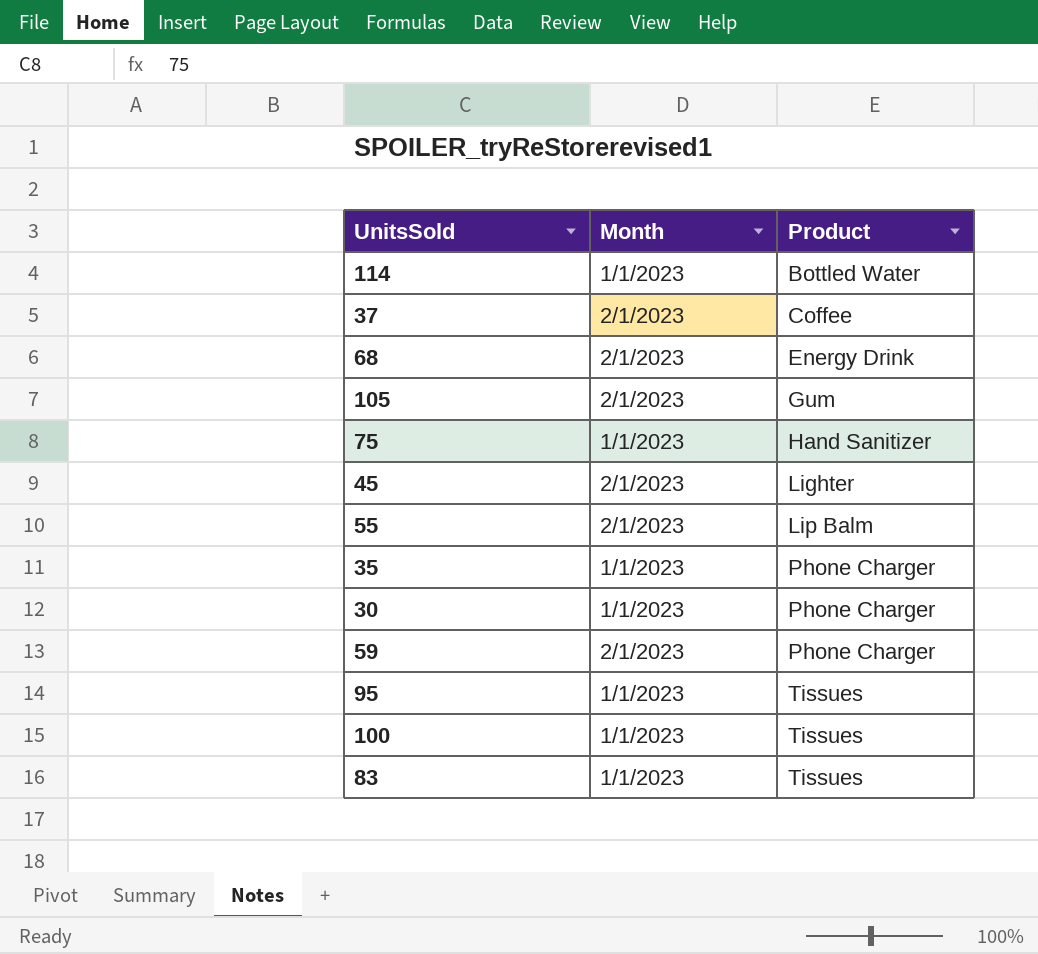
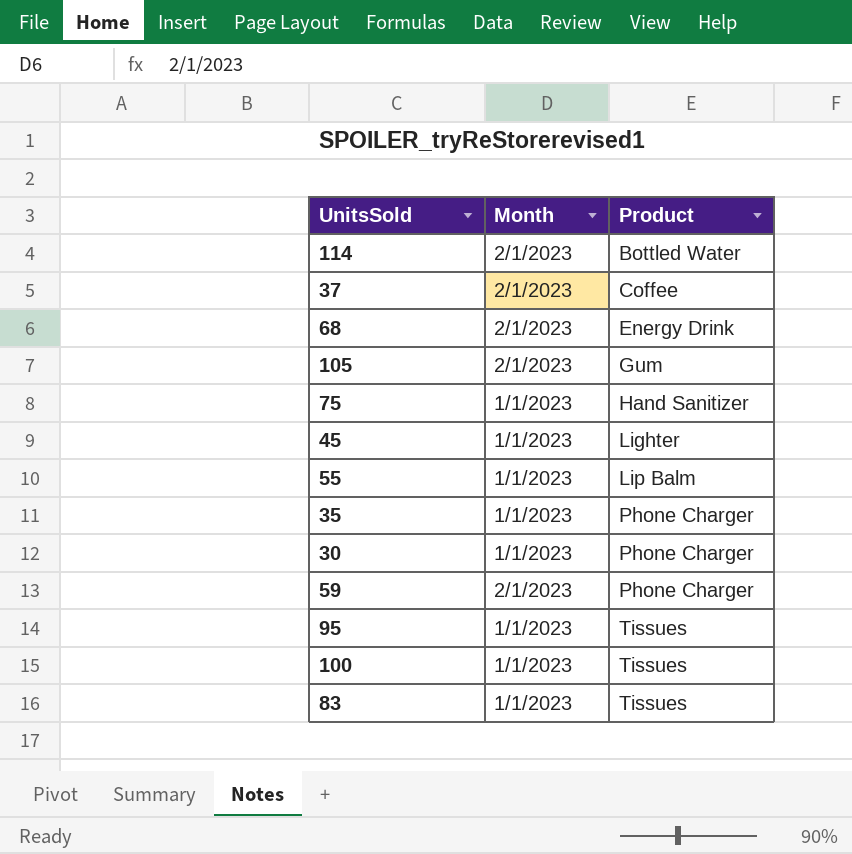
114 | Month: 1/1/2023 -> 2/1/2023
45 | Month: 2/1/2023 -> 1/1/2023
55 | Month: 2/1/2023 -> 1/1/2023

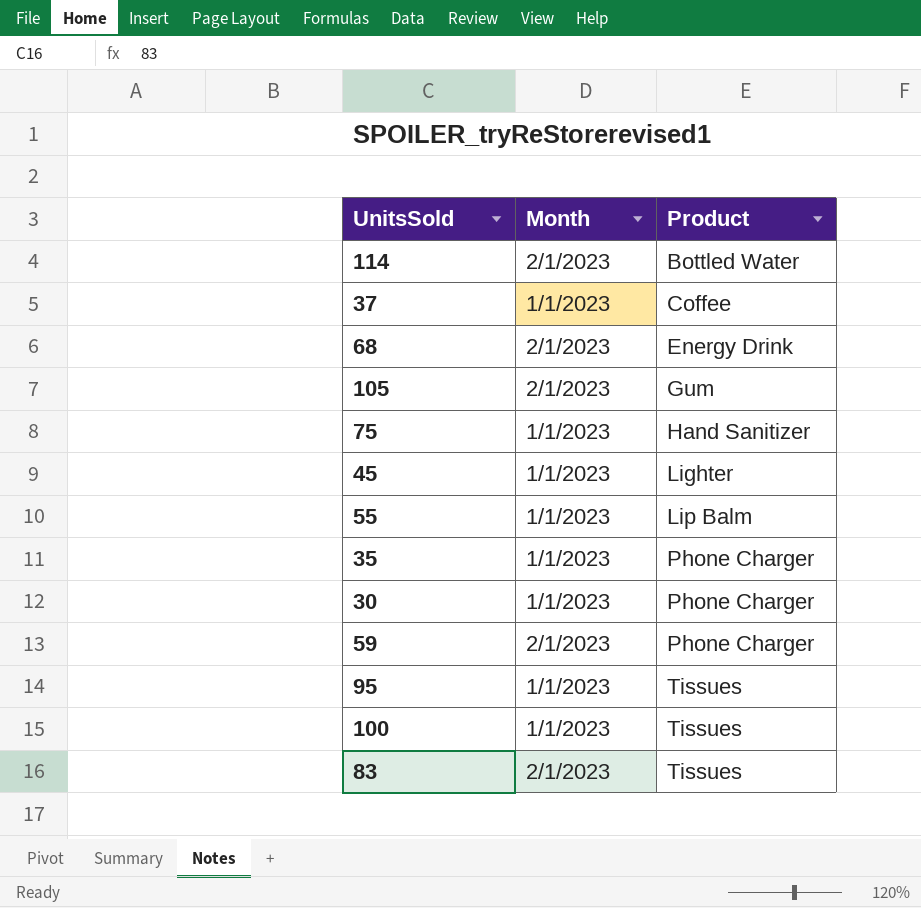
37 | Month: 2/1/2023 -> 1/1/2023
83 | Month: 1/1/2023 -> 2/1/2023

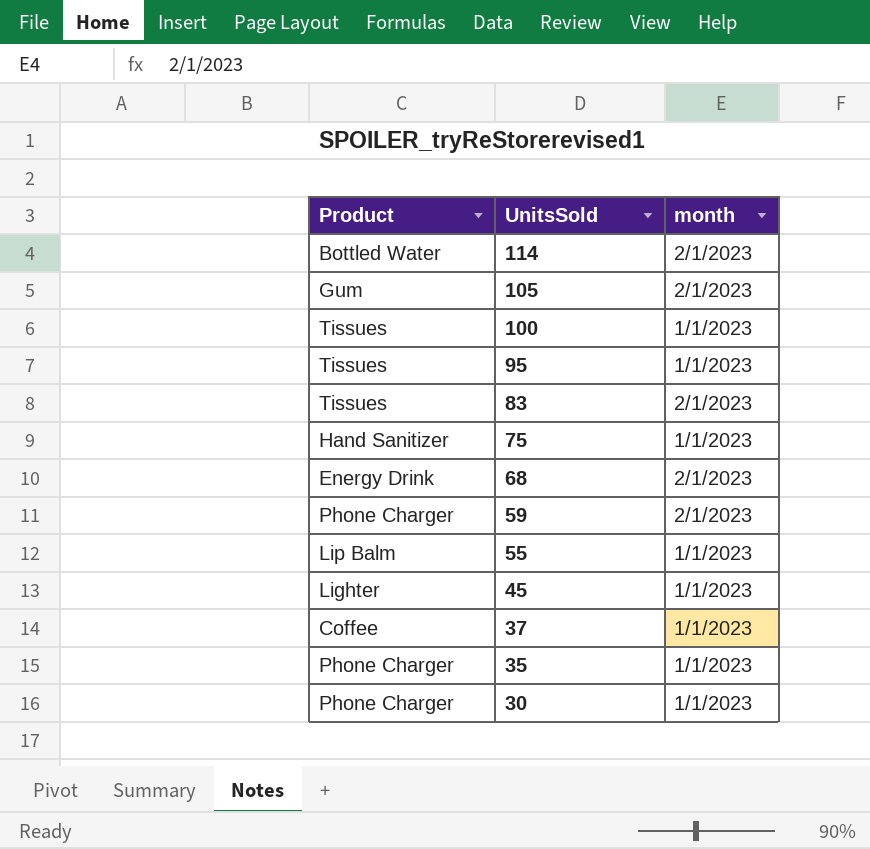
row order: Product ascending -> UnitsSold descending
column Product | position: 3 -> 1
column name: Month -> month

